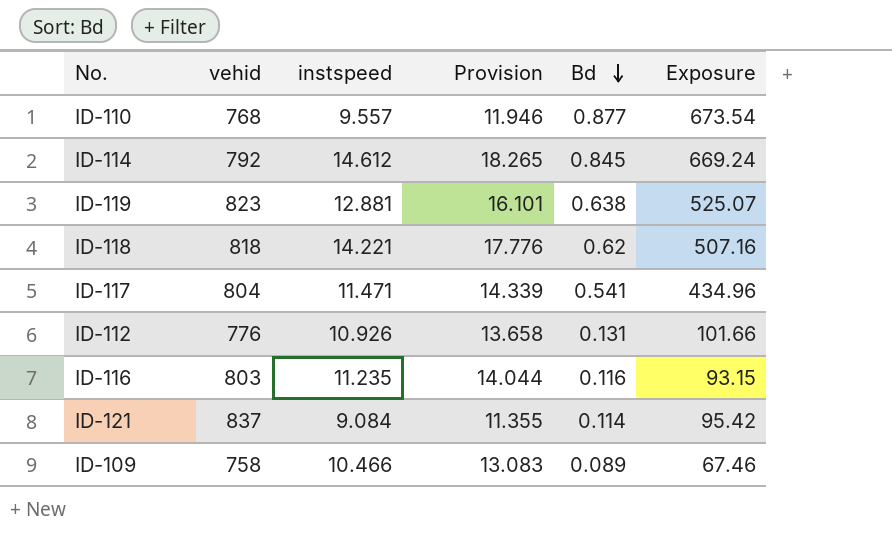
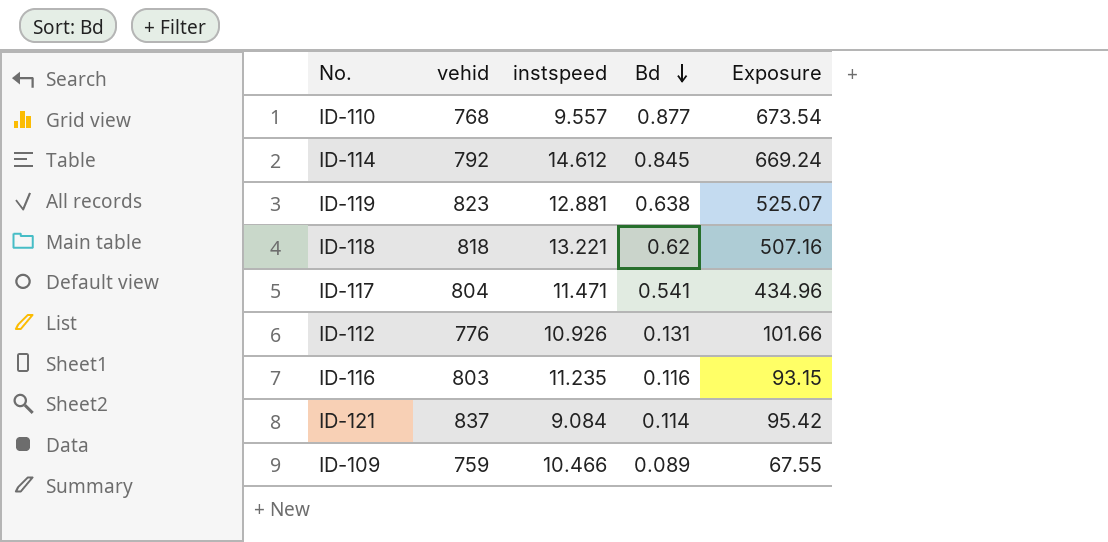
column Provision | formula: [instspeed] * 1.25 -> none
ID-118 | instspeed: 14.221 -> 13.221
ID-109 | vehid: 758 -> 759
ID-109 | Exposure: 67.46 -> 67.55

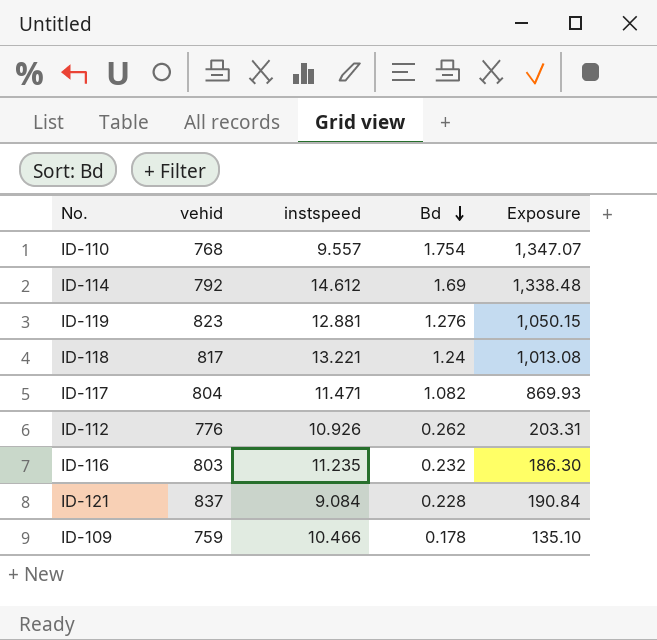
ID-110 | Bd: 0.877 -> 1.754
ID-110 | Exposure: 673.54 -> 1,347.07
ID-114 | Bd: 0.845 -> 1.69
ID-114 | Exposure: 669.24 -> 1,338.48
ID-119 | Bd: 0.638 -> 1.276
ID-119 | Exposure: 525.07 -> 1,050.15
ID-118 | vehid: 818 -> 817
ID-118 | Bd: 0.62 -> 1.24
ID-118 | Exposure: 507.16 -> 1,013.08
ID-117 | Bd: 0.541 -> 1.082
ID-117 | Exposure: 434.96 -> 869.93
ID-112 | Bd: 0.131 -> 0.262
ID-112 | Exposure: 101.66 -> 203.31
ID-116 | Bd: 0.116 -> 0.232
ID-116 | Exposure: 93.15 -> 186.30
ID-121 | Bd: 0.114 -> 0.228
ID-121 | Exposure: 95.42 -> 190.84
ID-109 | Bd: 0.089 -> 0.178
ID-109 | Exposure: 67.55 -> 135.10

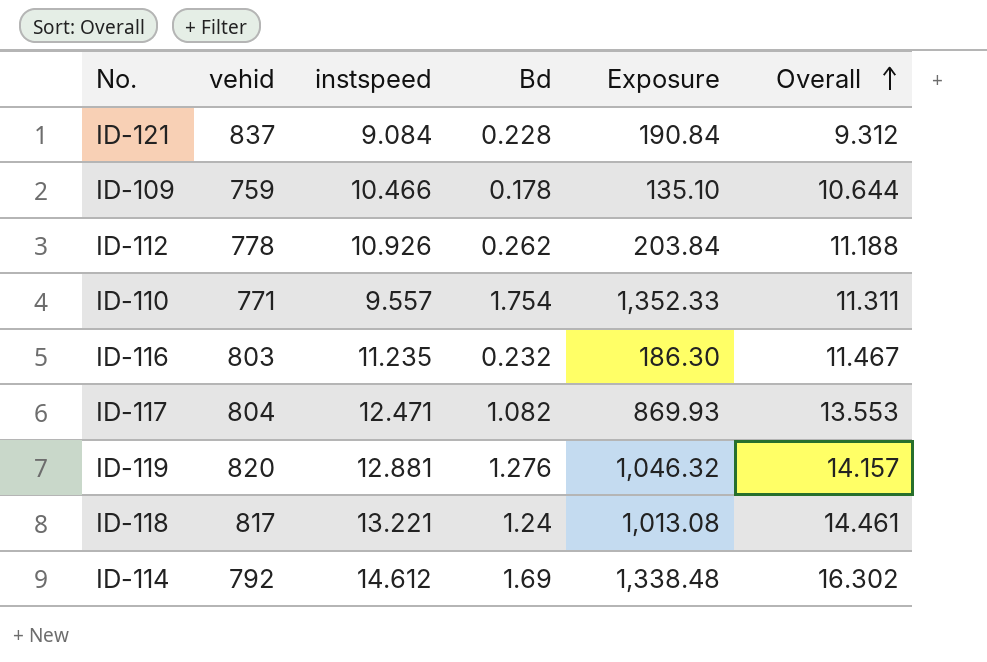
row order: Bd descending -> Overall ascending
column Overall | formula: none -> [instspeed] + [Bd]
ID-112 | vehid: 776 -> 778
ID-112 | Exposure: 203.31 -> 203.84
ID-110 | vehid: 768 -> 771
ID-110 | Exposure: 1,347.07 -> 1,352.33
ID-117 | instspeed: 11.471 -> 12.471
ID-119 | vehid: 823 -> 820
ID-119 | Exposure: 1,050.15 -> 1,046.32

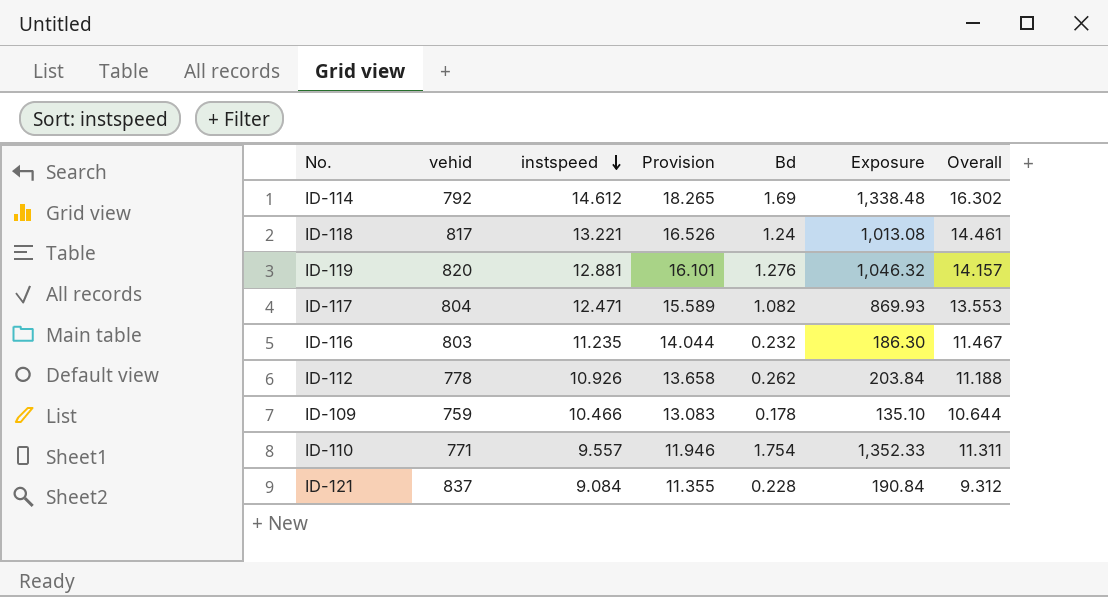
row order: Overall ascending -> instspeed descending
column Provision | formula: none -> [instspeed] * 1.25

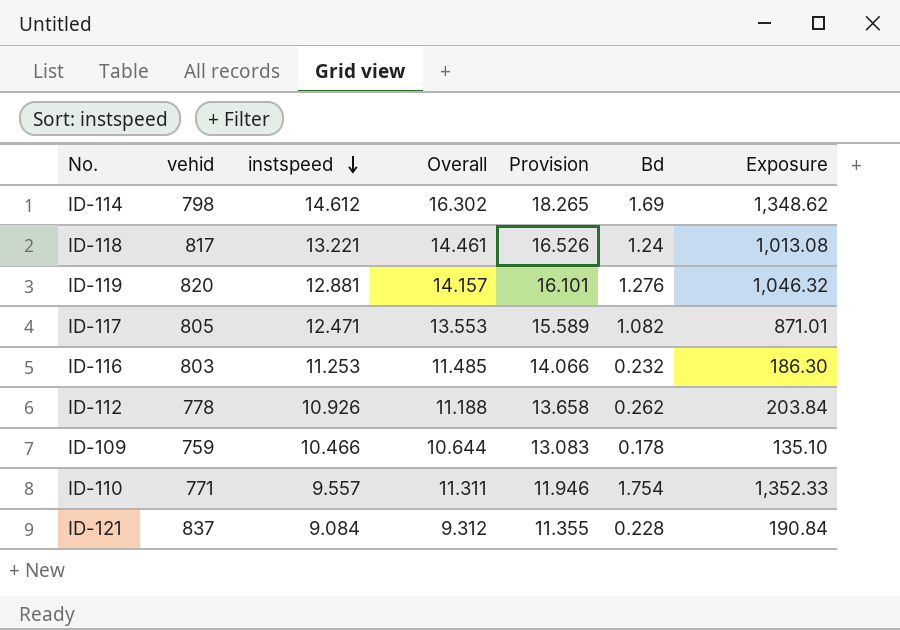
column Overall | position: 7 -> 4
ID-114 | vehid: 792 -> 798
ID-114 | Exposure: 1,338.48 -> 1,348.62
ID-117 | vehid: 804 -> 805
ID-117 | Exposure: 869.93 -> 871.01
ID-116 | instspeed: 11.235 -> 11.253
ID-116 | Overall: 11.467 -> 11.485
ID-116 | Provision: 14.044 -> 14.066

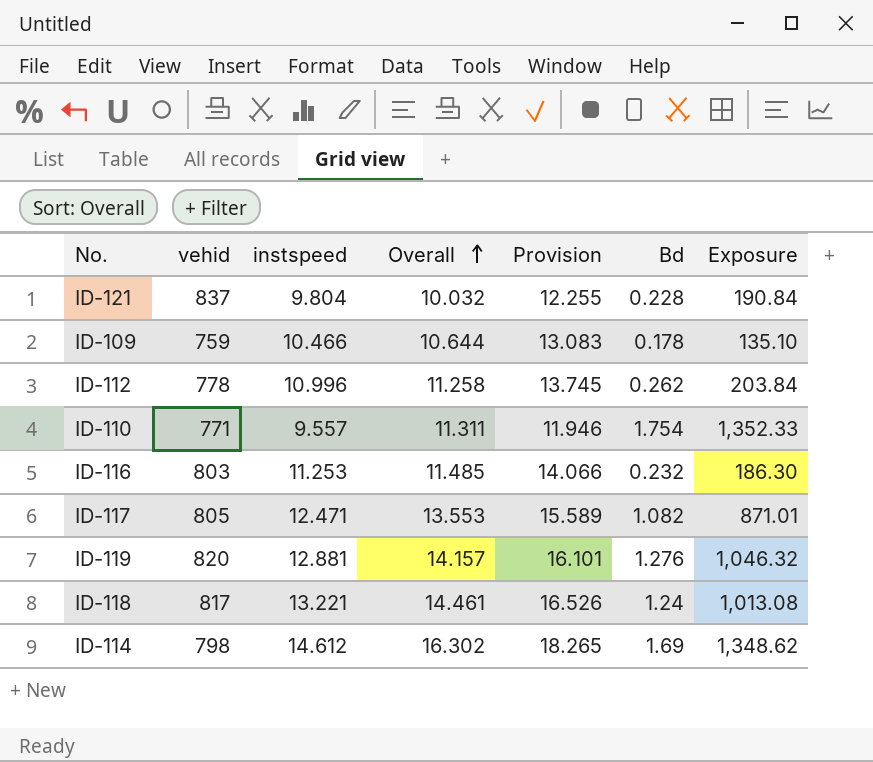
row order: instspeed descending -> Overall ascending
ID-121 | instspeed: 9.084 -> 9.804
ID-121 | Overall: 9.312 -> 10.032
ID-121 | Provision: 11.355 -> 12.255
ID-112 | instspeed: 10.926 -> 10.996
ID-112 | Overall: 11.188 -> 11.258
ID-112 | Provision: 13.658 -> 13.745

